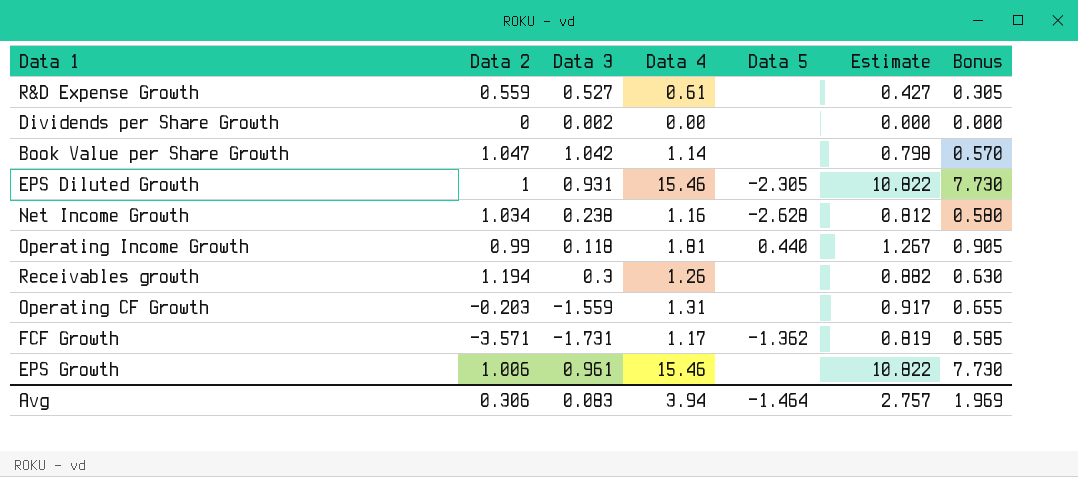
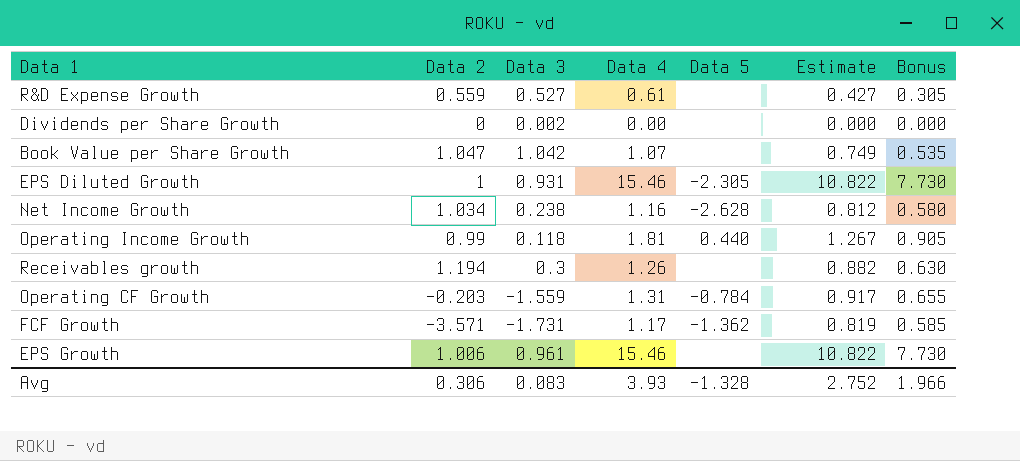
Book Value per Share Growth | Data 4: 1.14 -> 1.07
Book Value per Share Growth | Estimate: 0.798 -> 0.749
Book Value per Share Growth | Bonus: 0.570 -> 0.535
Operating CF Growth | Data 5: none -> -0.784
Avg | Data 4: 3.94 -> 3.93
Avg | Data 5: -1.464 -> -1.328
Avg | Estimate: 2.757 -> 2.752
Avg | Bonus: 1.969 -> 1.966

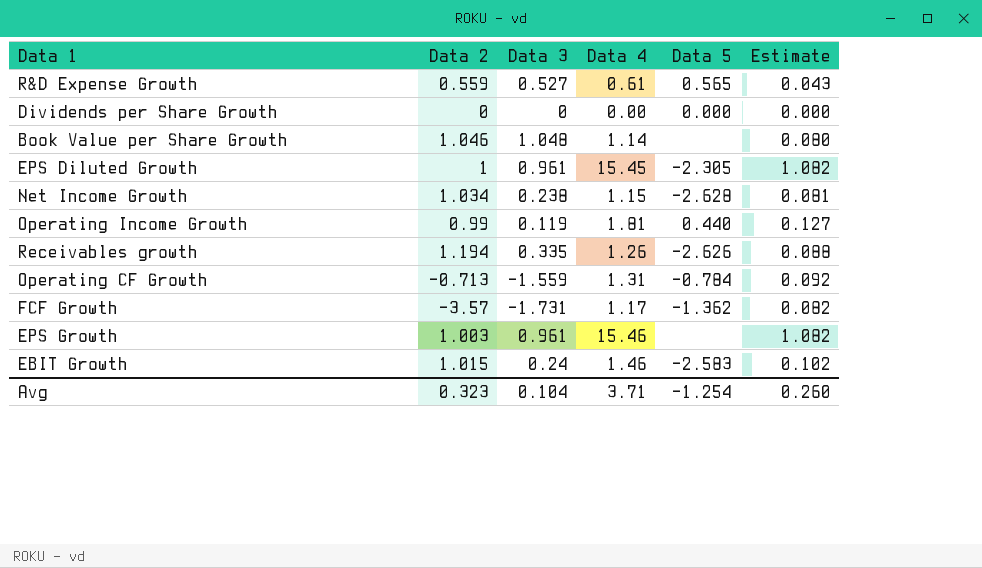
column Bonus | formula: [Data 4] * 0.5 -> none
column Estimate | formula: [Data 4] * 0.7 -> [Data 4] * 0.07
R&D Expense Growth | Data 5: none -> 0.565
Dividends per Share Growth | Data 3: 0.002 -> 0
Dividends per Share Growth | Data 5: none -> 0.000
Book Value per Share Growth | Data 2: 1.047 -> 1.046
Book Value per Share Growth | Data 3: 1.042 -> 1.048
Book Value per Share Growth | Data 4: 1.07 -> 1.14
EPS Diluted Growth | Data 3: 0.931 -> 0.961
EPS Diluted Growth | Data 4: 15.46 -> 15.45
Net Income Growth | Data 4: 1.16 -> 1.15
Operating Income Growth | Data 3: 0.118 -> 0.119
Receivables growth | Data 3: 0.3 -> 0.335
Receivables growth | Data 5: none -> -2.626
Operating CF Growth | Data 2: -0.203 -> -0.713
FCF Growth | Data 2: -3.571 -> -3.57
EPS Growth | Data 2: 1.006 -> 1.003
row EBIT Growth: none -> 1.015 | 0.24 | 1.46 | -2.583 | 0.102
Avg | Data 2: 0.306 -> 0.323
Avg | Data 3: 0.083 -> 0.104
Avg | Data 4: 3.93 -> 3.71
Avg | Data 5: -1.328 -> -1.254
Avg | Estimate: 2.752 -> 0.260

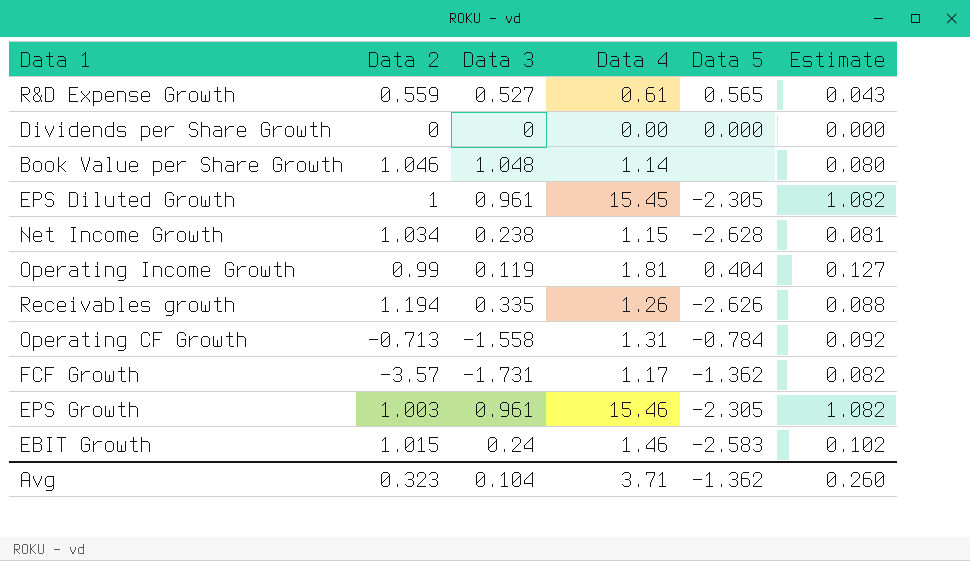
Operating Income Growth | Data 5: 0.440 -> 0.404
Operating CF Growth | Data 3: -1.559 -> -1.558
EPS Growth | Data 5: none -> -2.305
Avg | Data 5: -1.254 -> -1.362

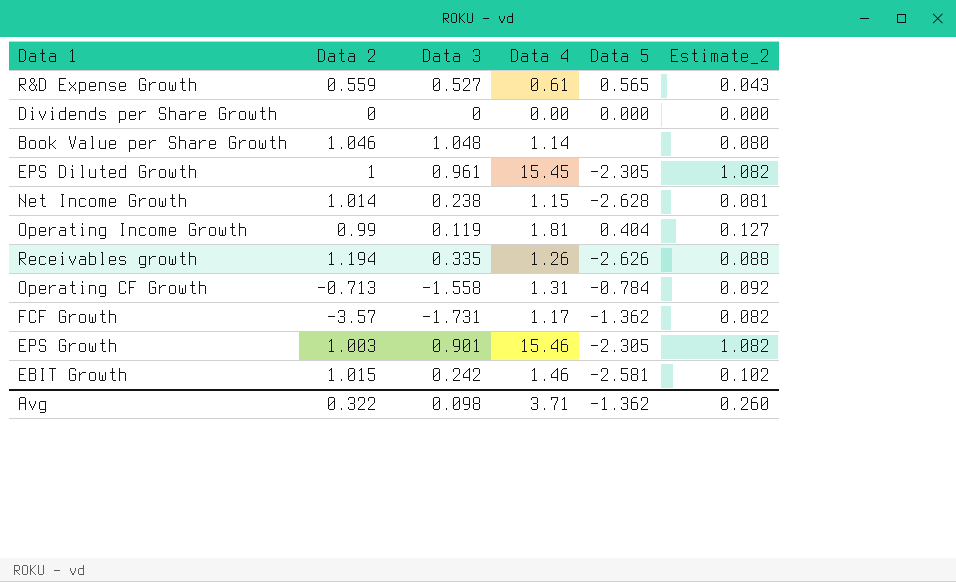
column name: Estimate -> Estimate_2
Net Income Growth | Data 2: 1.034 -> 1.014
EPS Growth | Data 3: 0.961 -> 0.901
EBIT Growth | Data 3: 0.24 -> 0.242
EBIT Growth | Data 5: -2.583 -> -2.581
Avg | Data 2: 0.323 -> 0.322
Avg | Data 3: 0.104 -> 0.098

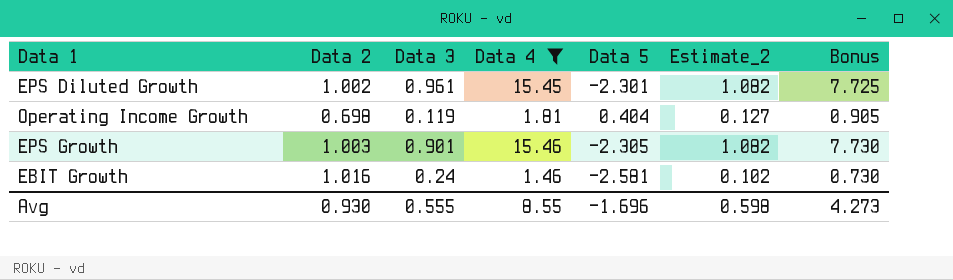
filter: none -> Data 4 >= 1.46
column Bonus | formula: none -> [Data 4] * 0.5
EPS Diluted Growth | Data 2: 1 -> 1.002
EPS Diluted Growth | Data 5: -2.305 -> -2.301
Operating Income Growth | Data 2: 0.99 -> 0.698
EBIT Growth | Data 2: 1.015 -> 1.016
EBIT Growth | Data 3: 0.242 -> 0.24
Avg | Data 2: 0.322 -> 0.930
Avg | Data 3: 0.098 -> 0.555
Avg | Data 4: 3.71 -> 8.55
Avg | Data 5: -1.362 -> -1.696
Avg | Estimate_2: 0.260 -> 0.598

